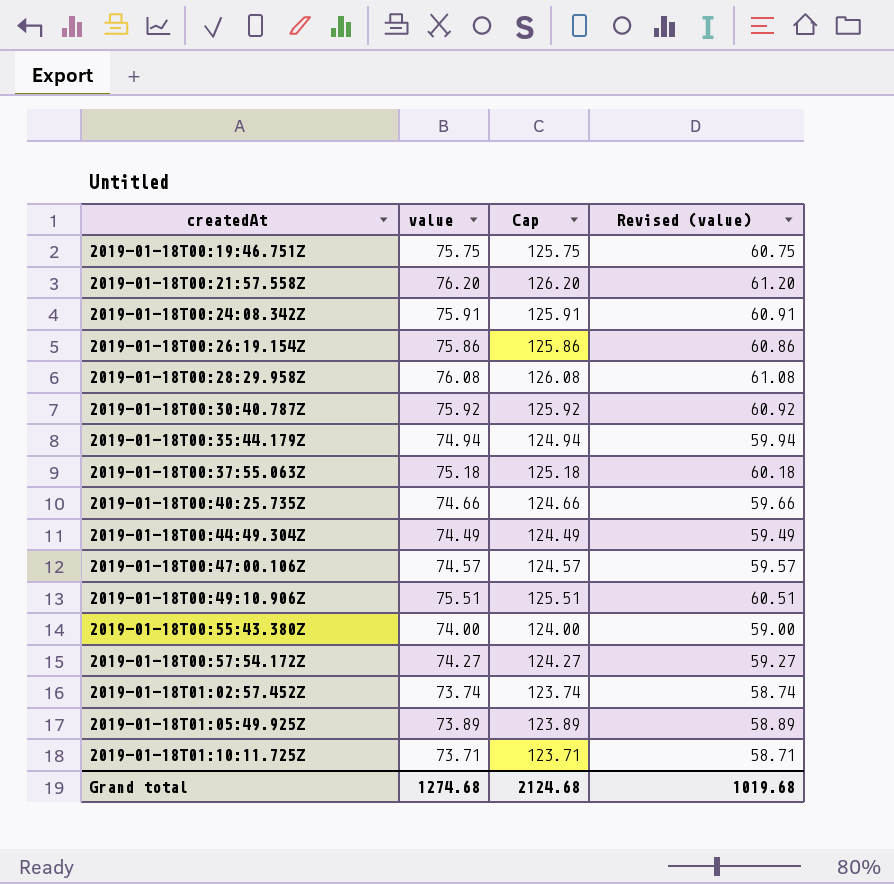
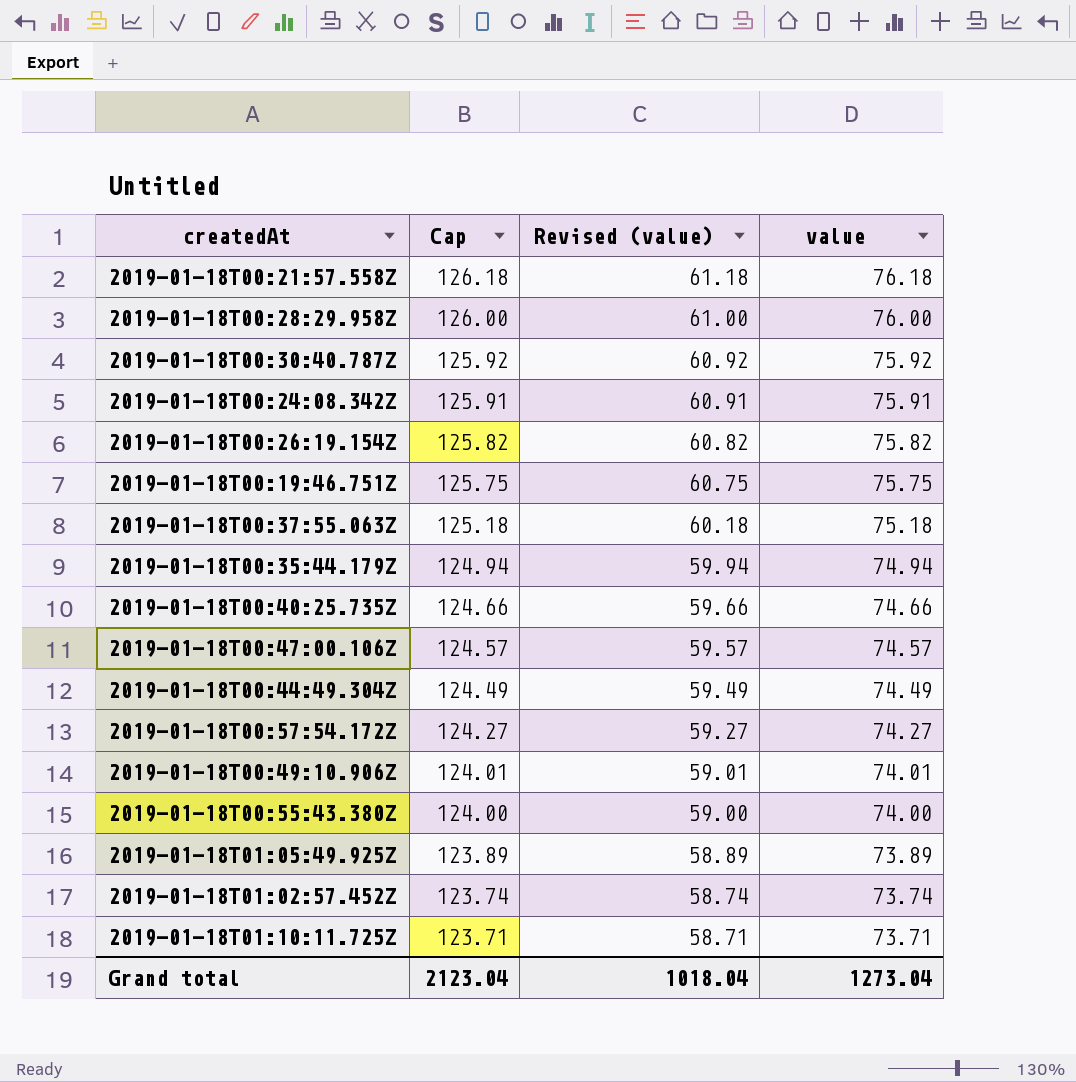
row order: createdAt ascending -> Cap descending
column value | position: 2 -> 4
2019-01-18T00:21:57.558Z | Cap: 126.20 -> 126.18
2019-01-18T00:21:57.558Z | Revised (value): 61.20 -> 61.18
2019-01-18T00:21:57.558Z | value: 76.20 -> 76.18
2019-01-18T00:28:29.958Z | Cap: 126.08 -> 126.00
2019-01-18T00:28:29.958Z | Revised (value): 61.08 -> 61.00
2019-01-18T00:28:29.958Z | value: 76.08 -> 76.00
2019-01-18T00:26:19.154Z | Cap: 125.86 -> 125.82
2019-01-18T00:26:19.154Z | Revised (value): 60.86 -> 60.82
2019-01-18T00:26:19.154Z | value: 75.86 -> 75.82
2019-01-18T00:49:10.906Z | Cap: 125.51 -> 124.01
2019-01-18T00:49:10.906Z | Revised (value): 60.51 -> 59.01
2019-01-18T00:49:10.906Z | value: 75.51 -> 74.01
Grand total | Cap: 2124.68 -> 2123.04
Grand total | Revised (value): 1019.68 -> 1018.04
Grand total | value: 1274.68 -> 1273.04

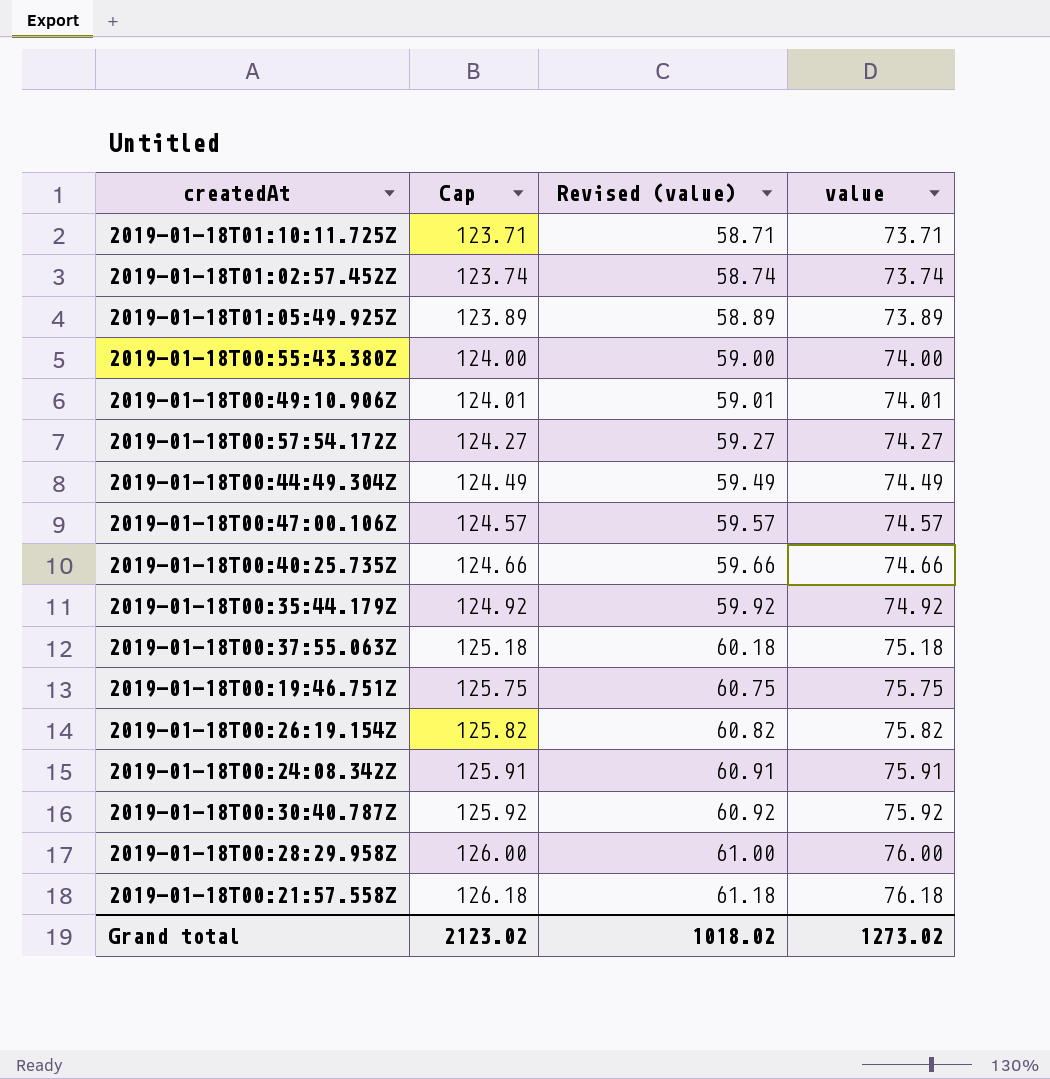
row order: Cap descending -> Cap ascending
2019-01-18T00:35:44.179Z | Cap: 124.94 -> 124.92
2019-01-18T00:35:44.179Z | Revised (value): 59.94 -> 59.92
2019-01-18T00:35:44.179Z | value: 74.94 -> 74.92
Grand total | Cap: 2123.04 -> 2123.02
Grand total | Revised (value): 1018.04 -> 1018.02
Grand total | value: 1273.04 -> 1273.02

